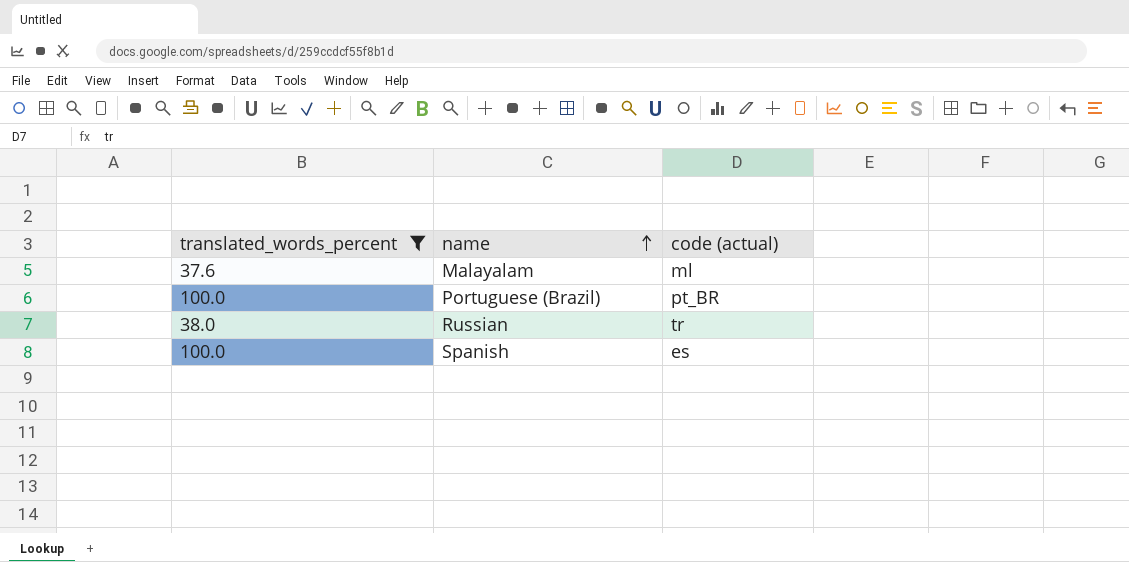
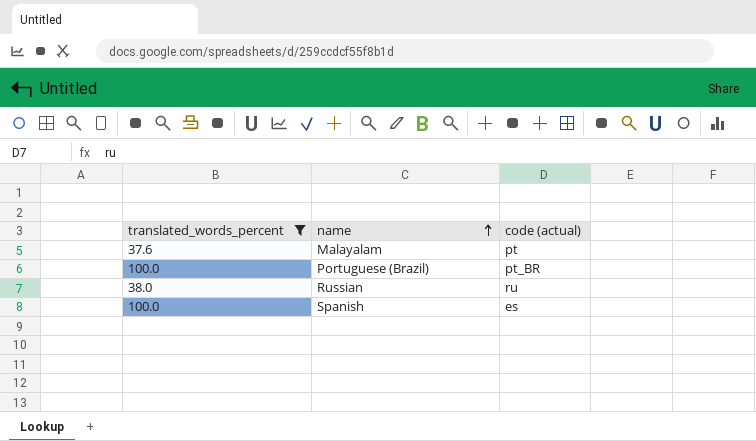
Malayalam | code (actual): ml -> pt
Russian | code (actual): tr -> ru

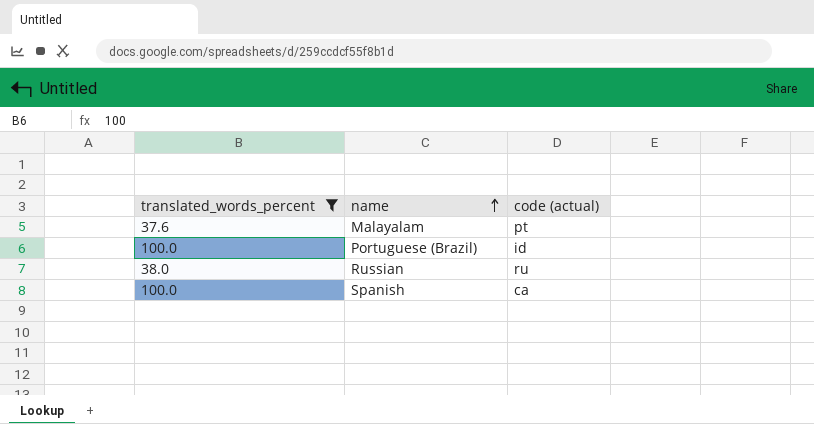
Portuguese (Brazil) | code (actual): pt_BR -> id
Spanish | code (actual): es -> ca

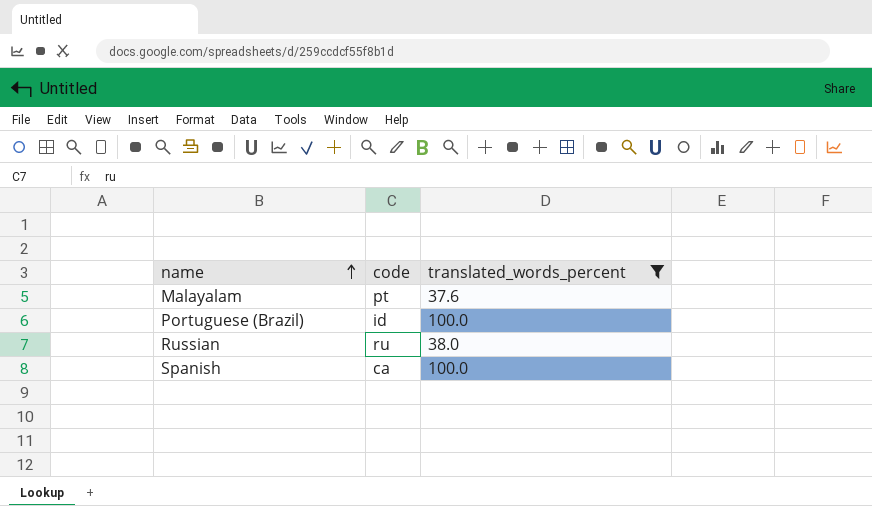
column name: code (actual) -> code
column translated_words_percent | position: 1 -> 3

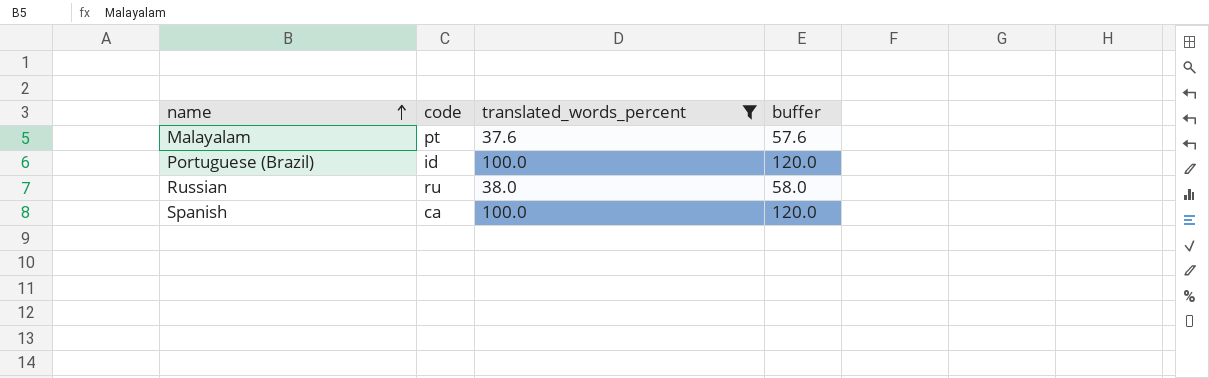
column buffer | formula: none -> [translated_words_percent] + 20

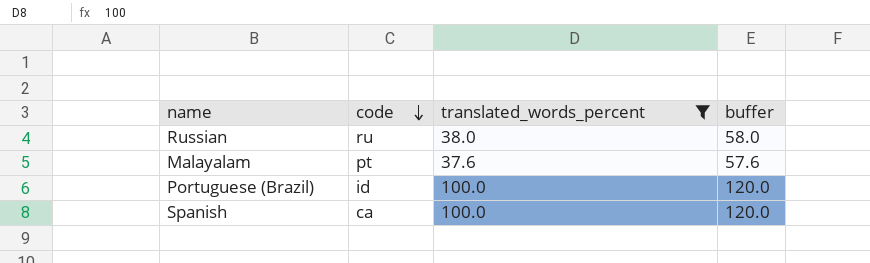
row order: name ascending -> code descending

